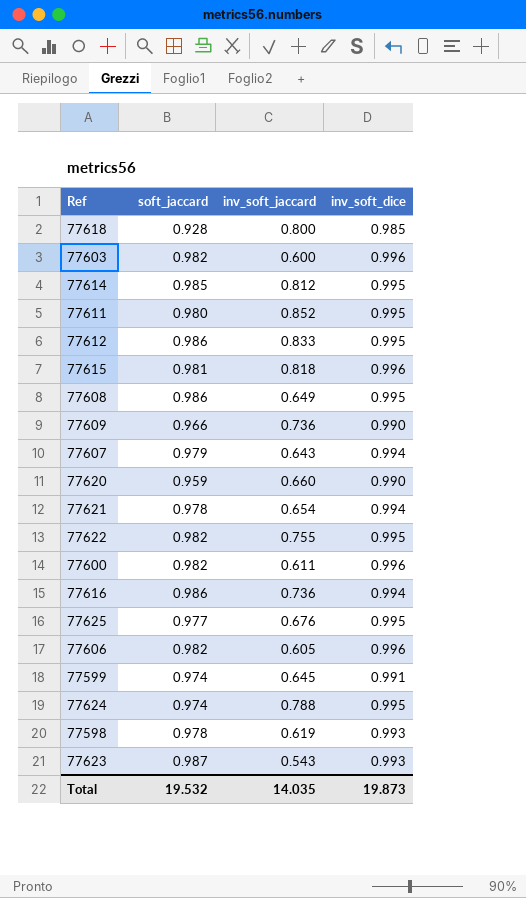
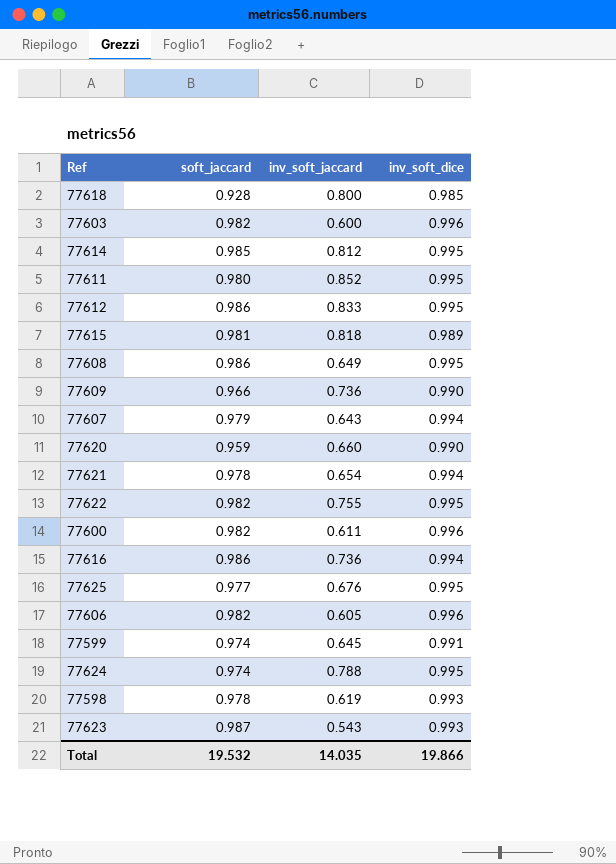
77615 | inv_soft_dice: 0.996 -> 0.989
Total | inv_soft_dice: 19.873 -> 19.866

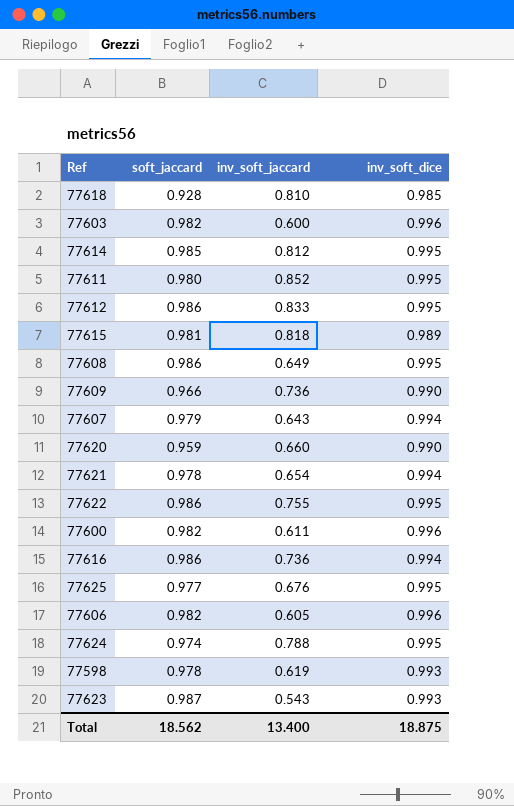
row 77599: 0.974 | 0.645 | 0.991 -> none
77618 | inv_soft_jaccard: 0.800 -> 0.810
77622 | soft_jaccard: 0.982 -> 0.986
Total | soft_jaccard: 19.532 -> 18.562
Total | inv_soft_jaccard: 14.035 -> 13.400
Total | inv_soft_dice: 19.866 -> 18.875

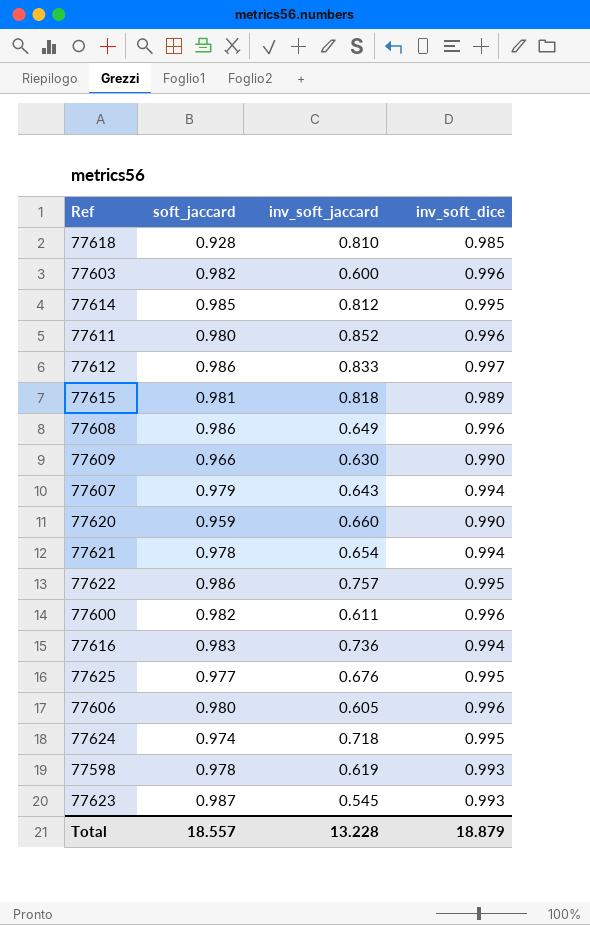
77611 | inv_soft_dice: 0.995 -> 0.996
77612 | inv_soft_dice: 0.995 -> 0.997
77608 | inv_soft_dice: 0.995 -> 0.996
77609 | inv_soft_jaccard: 0.736 -> 0.630
77622 | inv_soft_jaccard: 0.755 -> 0.757
77616 | soft_jaccard: 0.986 -> 0.983
77606 | soft_jaccard: 0.982 -> 0.980
77624 | inv_soft_jaccard: 0.788 -> 0.718
77623 | inv_soft_jaccard: 0.543 -> 0.545
Total | soft_jaccard: 18.562 -> 18.557
Total | inv_soft_jaccard: 13.400 -> 13.228
Total | inv_soft_dice: 18.875 -> 18.879

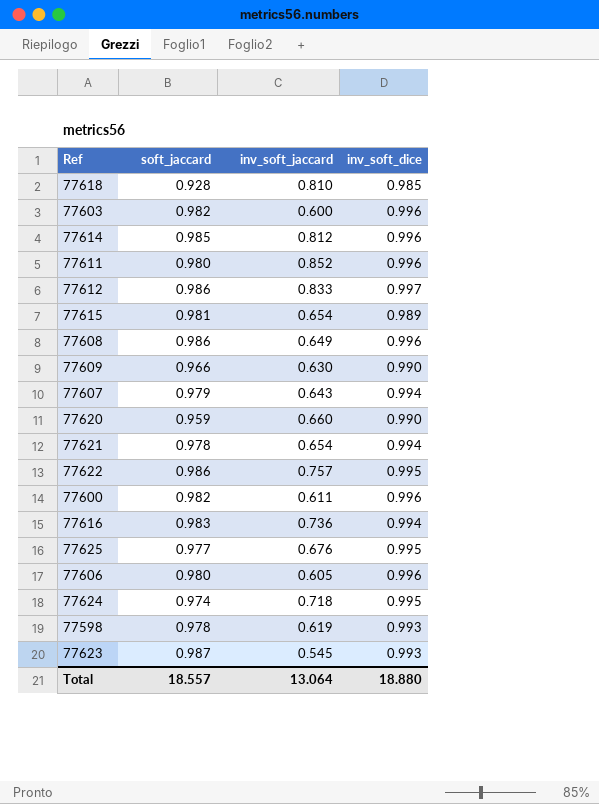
77614 | inv_soft_dice: 0.995 -> 0.996
77615 | inv_soft_jaccard: 0.818 -> 0.654
Total | inv_soft_jaccard: 13.228 -> 13.064
Total | inv_soft_dice: 18.879 -> 18.880

